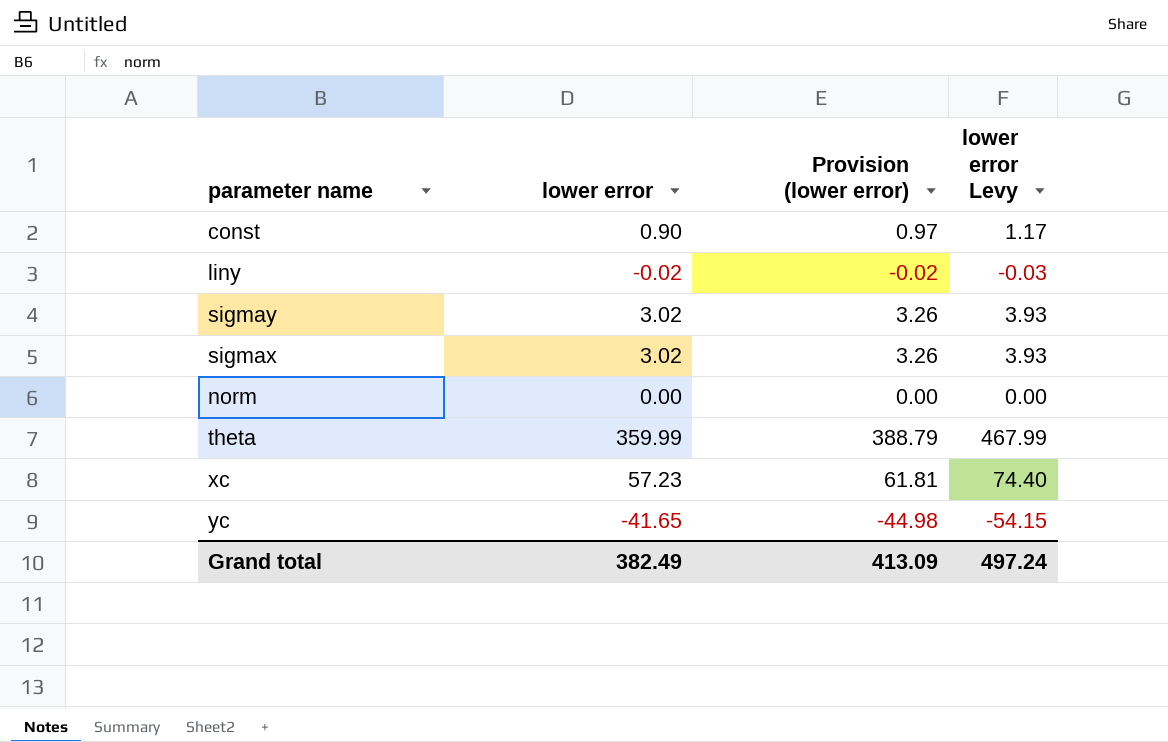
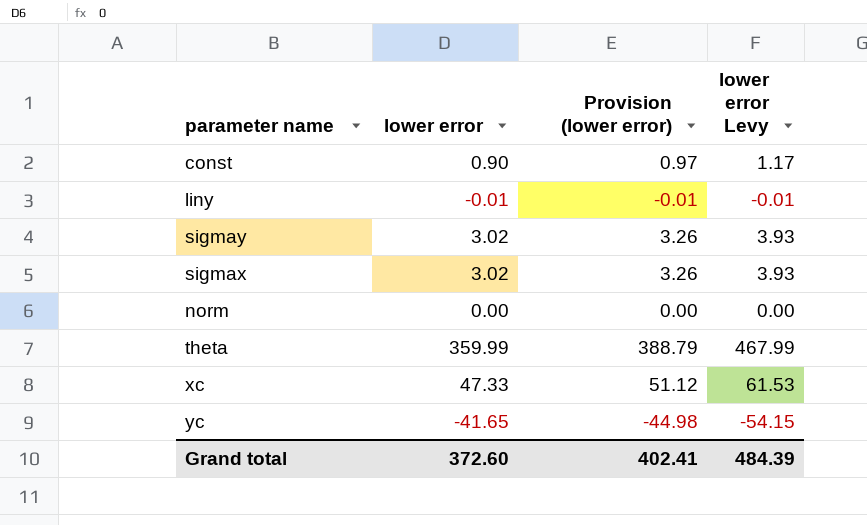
liny | lower error: -0.02 -> -0.01
liny | Provision (lower error): -0.02 -> -0.01
liny | lower error Levy: -0.03 -> -0.01
xc | lower error: 57.23 -> 47.33
xc | Provision (lower error): 61.81 -> 51.12
xc | lower error Levy: 74.40 -> 61.53
Grand total | lower error: 382.49 -> 372.60
Grand total | Provision (lower error): 413.09 -> 402.41
Grand total | lower error Levy: 497.24 -> 484.39

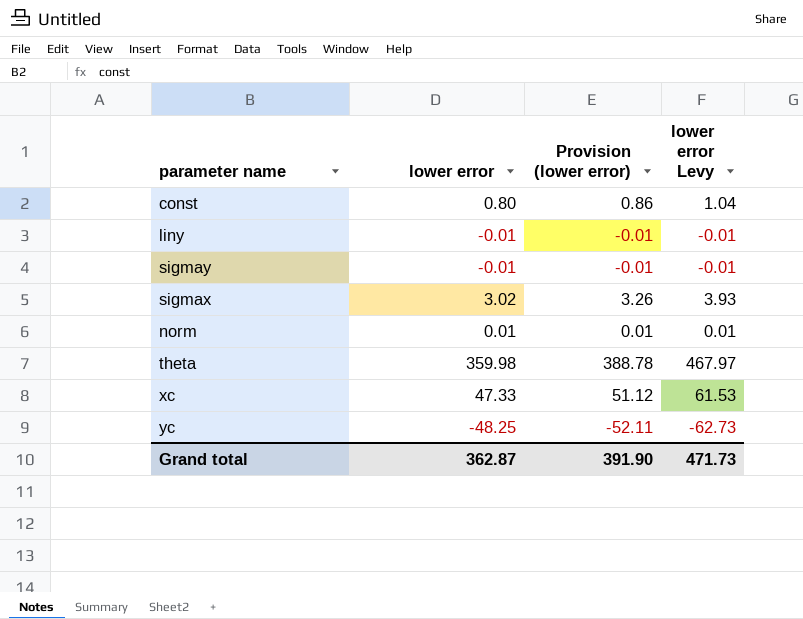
const | lower error: 0.90 -> 0.80
const | Provision (lower error): 0.97 -> 0.86
const | lower error Levy: 1.17 -> 1.04
sigmay | lower error: 3.02 -> -0.01
sigmay | Provision (lower error): 3.26 -> -0.01
sigmay | lower error Levy: 3.93 -> -0.01
norm | lower error: 0.00 -> 0.01
norm | Provision (lower error): 0.00 -> 0.01
norm | lower error Levy: 0.00 -> 0.01
theta | lower error: 359.99 -> 359.98
theta | Provision (lower error): 388.79 -> 388.78
theta | lower error Levy: 467.99 -> 467.97
yc | lower error: -41.65 -> -48.25
yc | Provision (lower error): -44.98 -> -52.11
yc | lower error Levy: -54.15 -> -62.73
Grand total | lower error: 372.60 -> 362.87
Grand total | Provision (lower error): 402.41 -> 391.90
Grand total | lower error Levy: 484.39 -> 471.73

